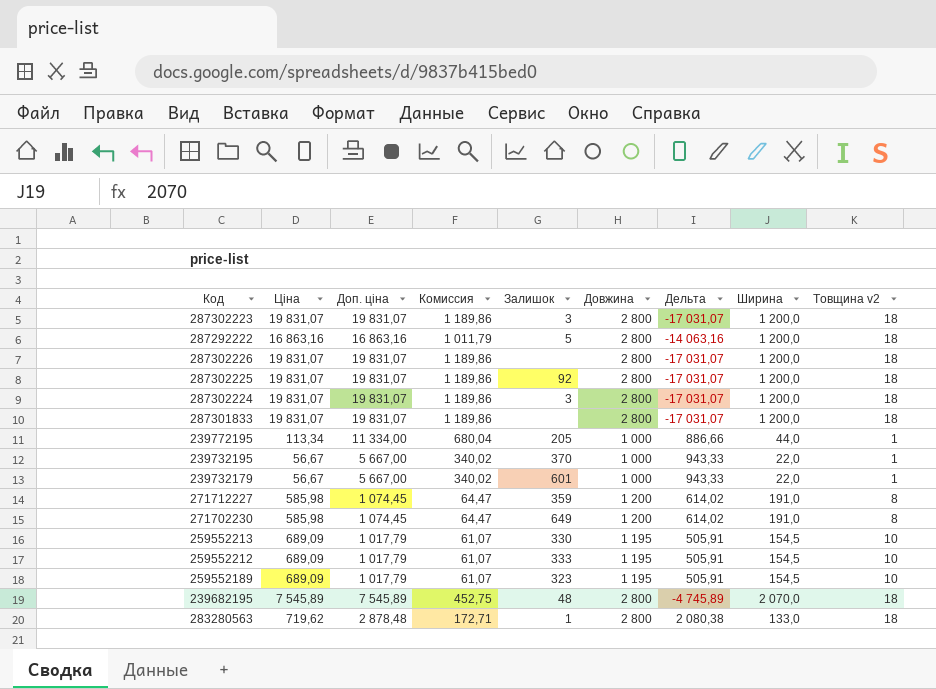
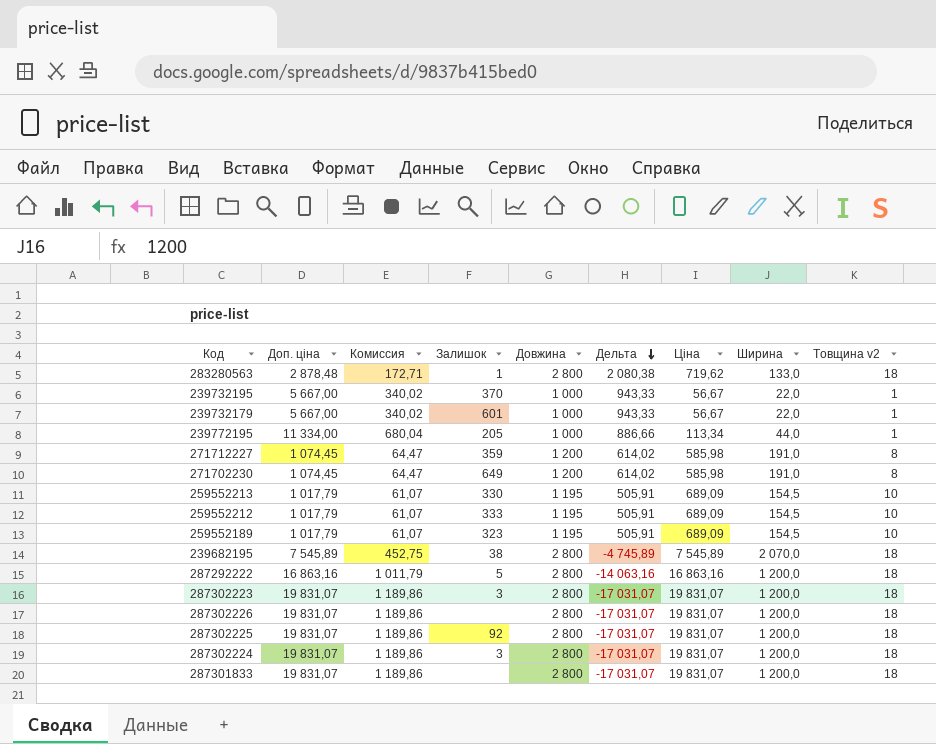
row order: none -> Дельта descending
column Ціна | position: 2 -> 7
239682195 | Залишок: 48 -> 38

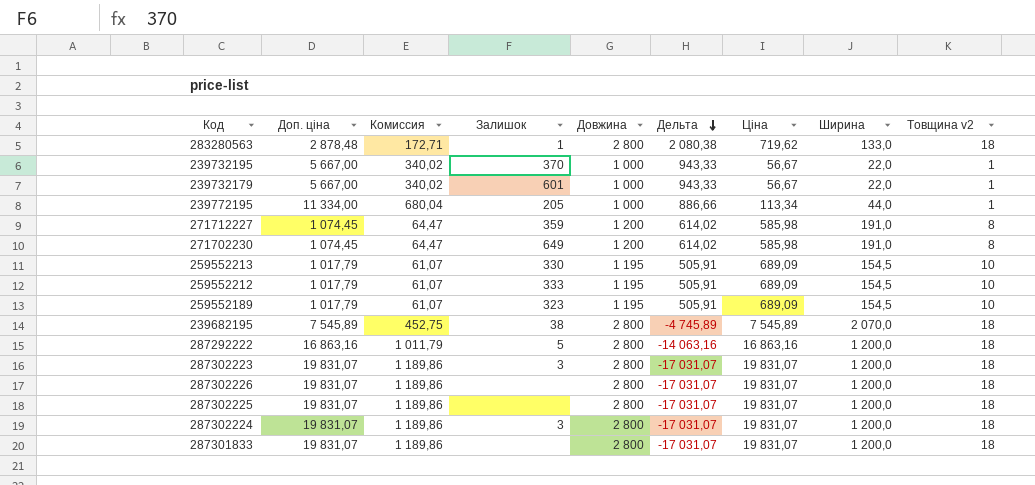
287302225 | Залишок: 92 -> none

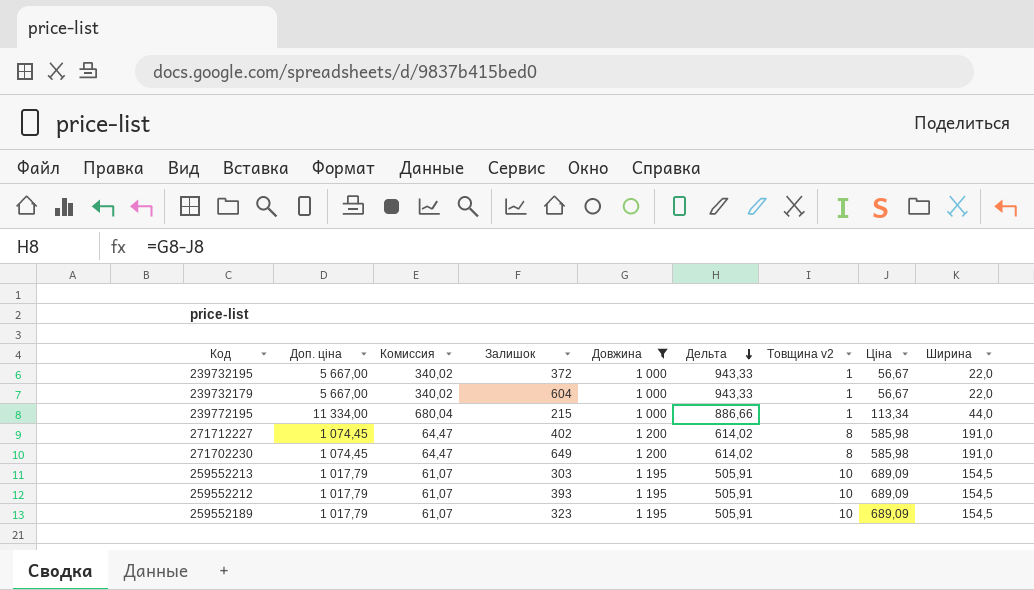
filter: none -> Довжина != 2 800
column Товщина v2 | position: 9 -> 7
239732195 | Залишок: 370 -> 372
239732179 | Залишок: 601 -> 604
239772195 | Залишок: 205 -> 215
271712227 | Залишок: 359 -> 402
259552213 | Залишок: 330 -> 303
259552212 | Залишок: 333 -> 393

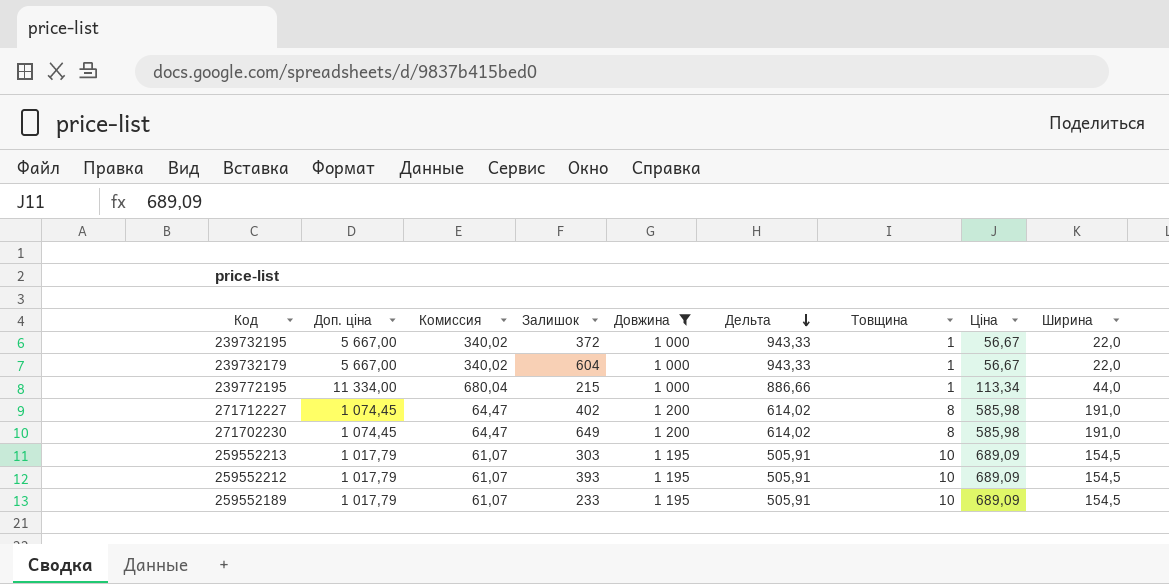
column name: Товщина v2 -> Товщина
259552189 | Залишок: 323 -> 233

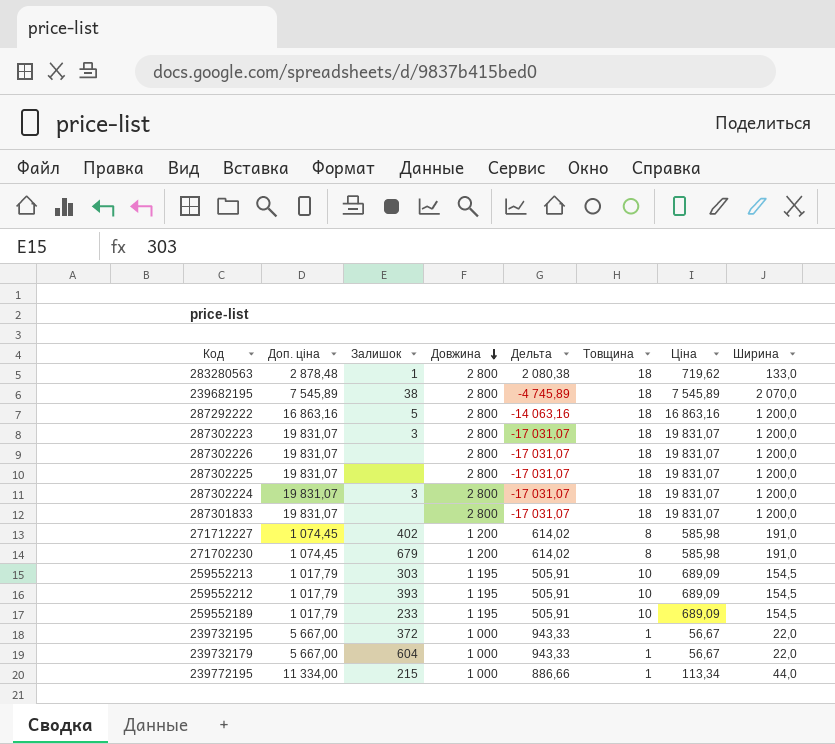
filter: Довжина != 2 800 -> none
row order: Дельта descending -> Довжина descending
column Комиссия | formula: [Доп. ціна] * 0,06 -> none
271702230 | Залишок: 649 -> 679

